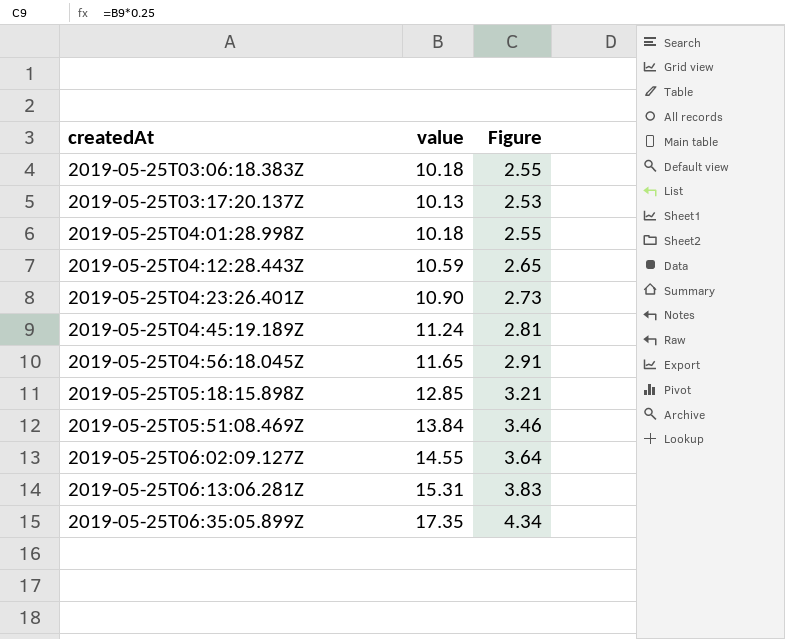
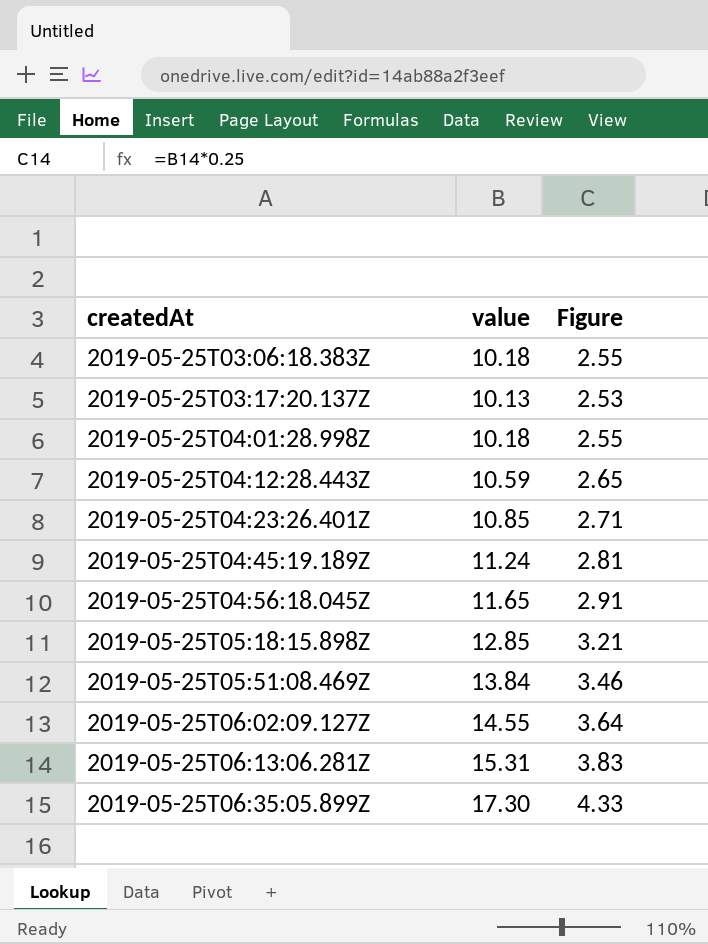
2019-05-25T04:23:26.401Z | value: 10.90 -> 10.85
2019-05-25T04:23:26.401Z | Figure: 2.73 -> 2.71
2019-05-25T06:35:05.899Z | value: 17.35 -> 17.30
2019-05-25T06:35:05.899Z | Figure: 4.34 -> 4.33

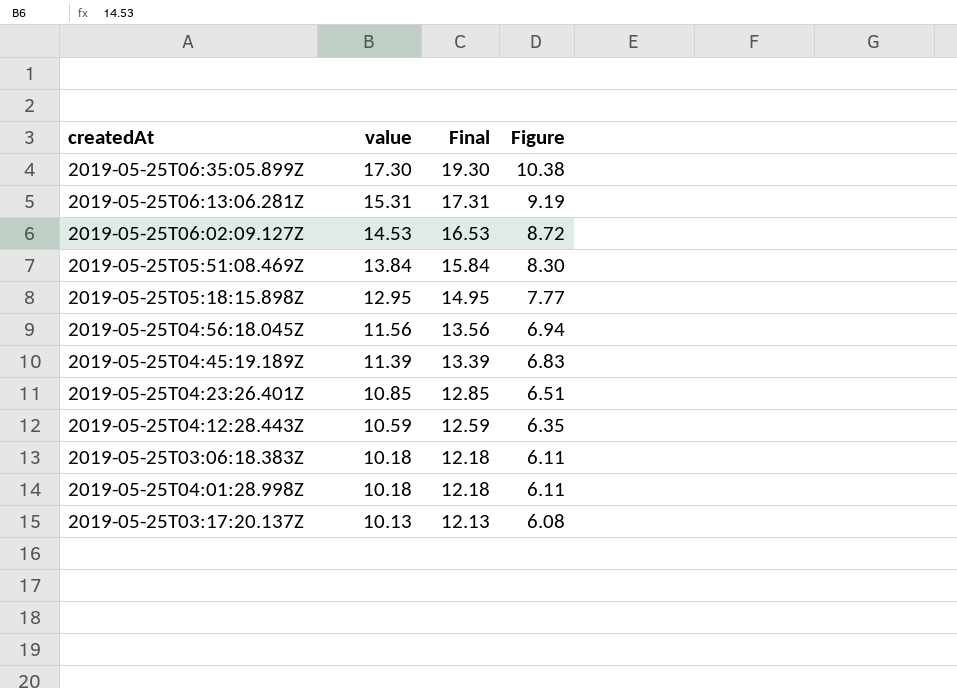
row order: createdAt ascending -> value descending
column Final | formula: none -> [value] + 2
column Figure | formula: [value] * 0.25 -> [value] * 0.6
2019-05-25T06:02:09.127Z | value: 14.55 -> 14.53
2019-05-25T05:18:15.898Z | value: 12.85 -> 12.95
2019-05-25T04:56:18.045Z | value: 11.65 -> 11.56
2019-05-25T04:45:19.189Z | value: 11.24 -> 11.39

